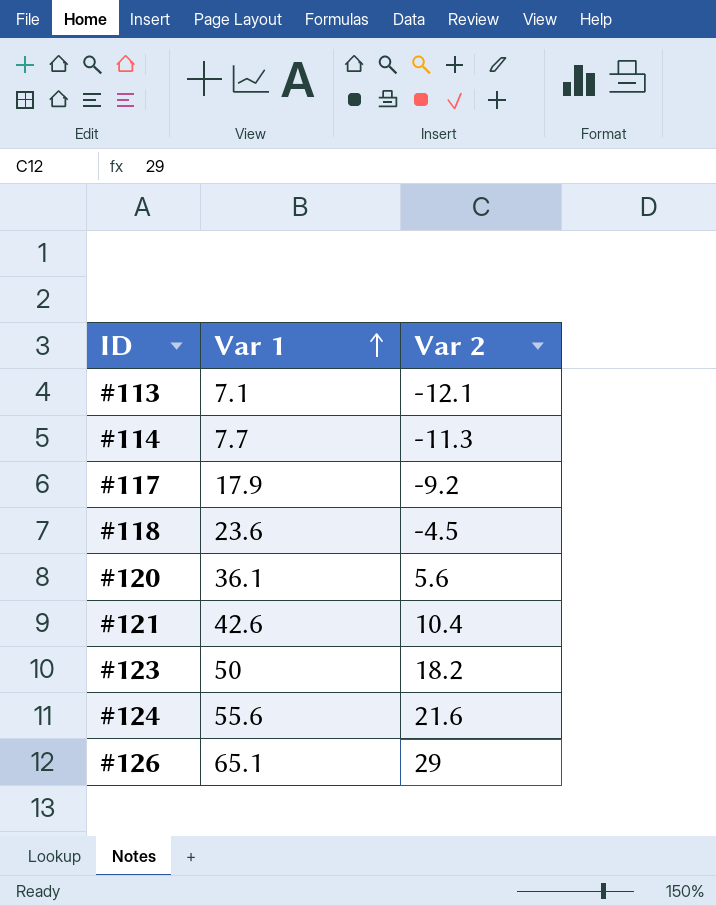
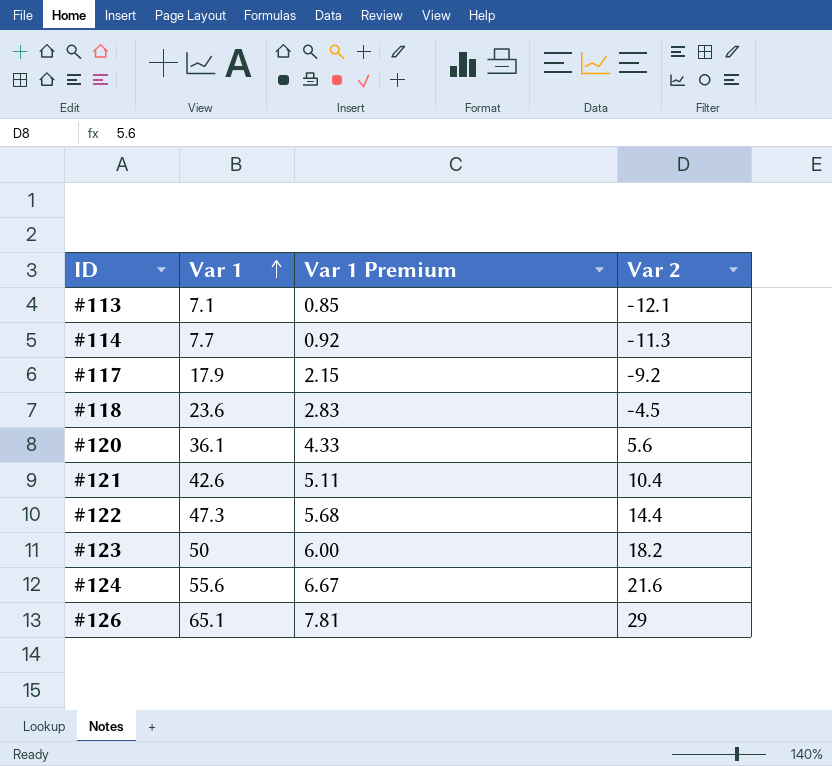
column Var 1 Premium | formula: none -> [Var 1] * 0.12
row #122: none -> 47.3 | 5.68 | 14.4

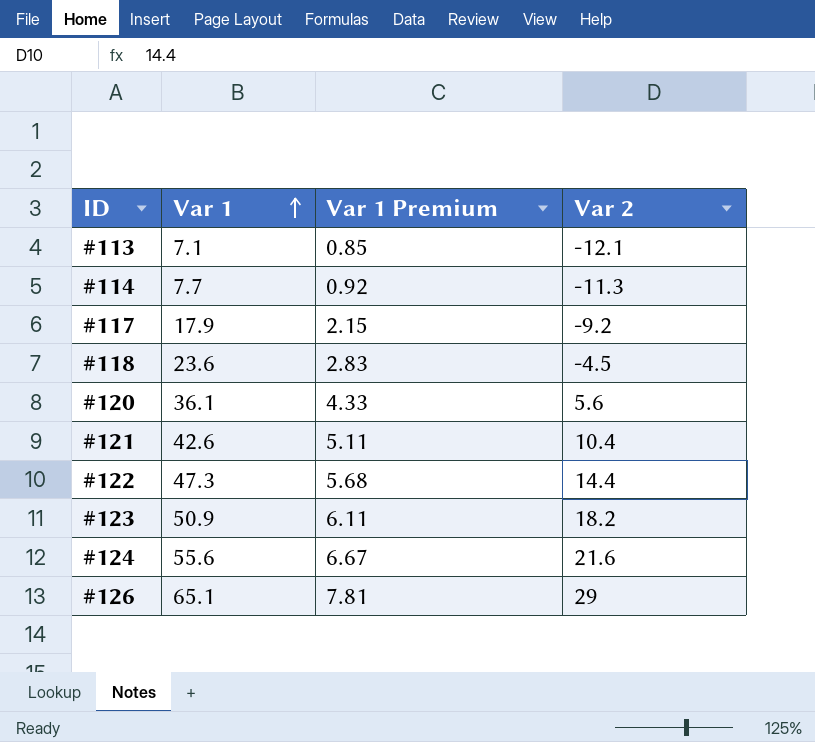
#123 | Var 1: 50 -> 50.9
#123 | Var 1 Premium: 6.00 -> 6.11

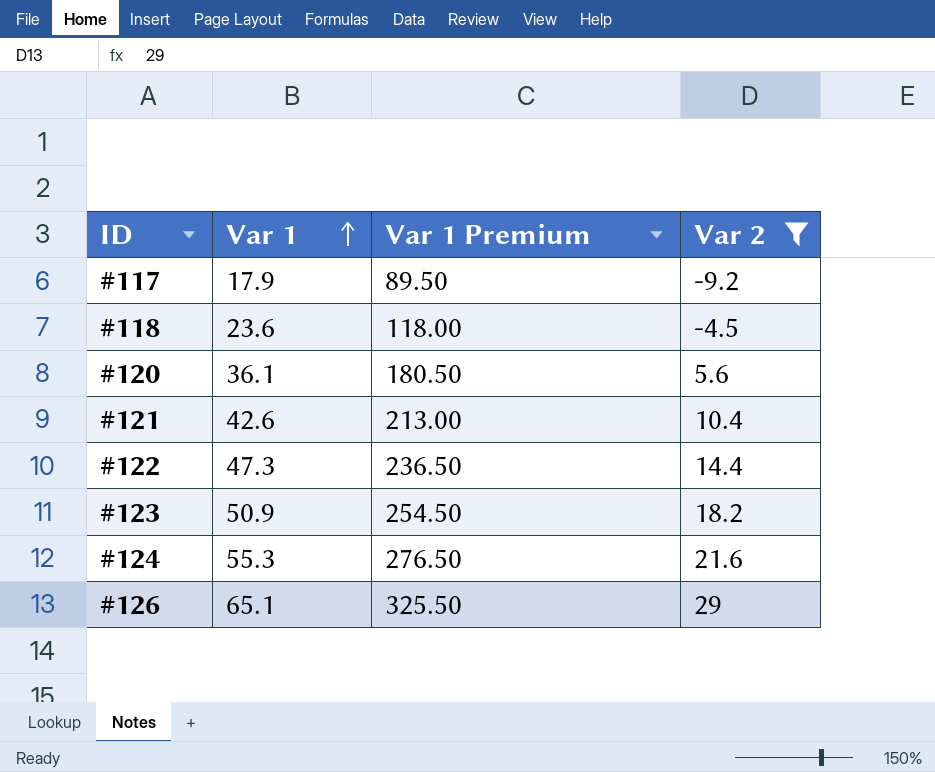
filter: none -> Var 2 >= -9.2
column Var 1 Premium | formula: [Var 1] * 0.12 -> [Var 1] * 5
#124 | Var 1: 55.6 -> 55.3

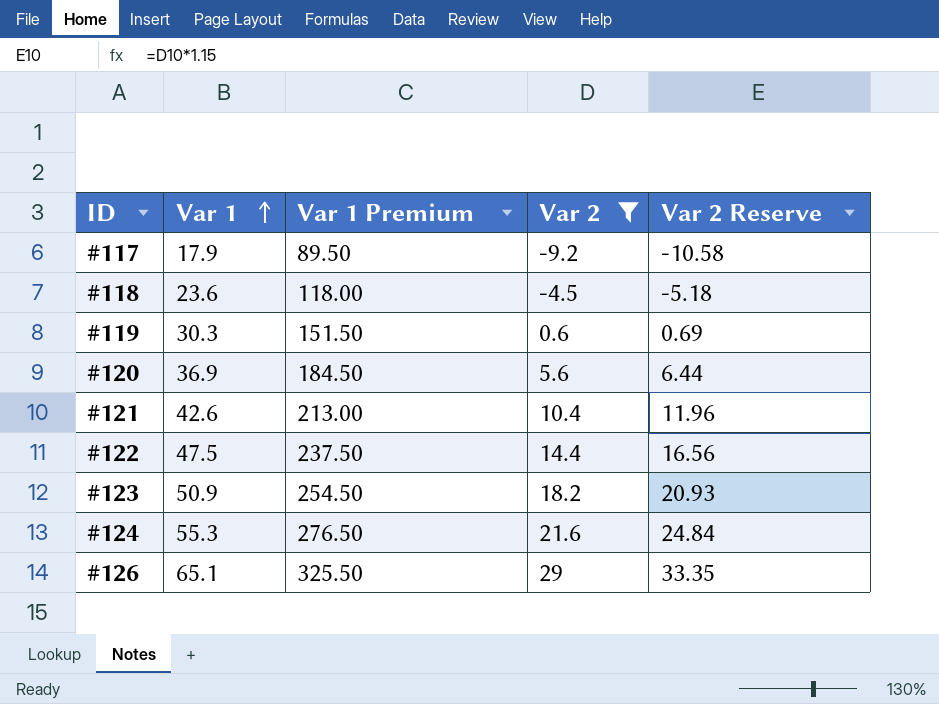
column Var 2 Reserve | formula: none -> [Var 2] * 1.15
row #119: none -> 30.3 | 151.50 | 0.6 | 0.69
#120 | Var 1: 36.1 -> 36.9
#120 | Var 1 Premium: 180.50 -> 184.50
#122 | Var 1: 47.3 -> 47.5
#122 | Var 1 Premium: 236.50 -> 237.50

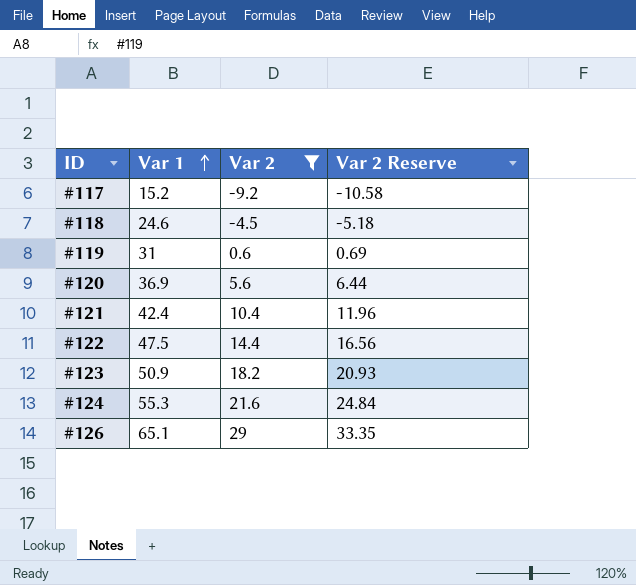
column Var 1 Premium | formula: [Var 1] * 5 -> none
#117 | Var 1: 17.9 -> 15.2
#118 | Var 1: 23.6 -> 24.6
#119 | Var 1: 30.3 -> 31
#121 | Var 1: 42.6 -> 42.4

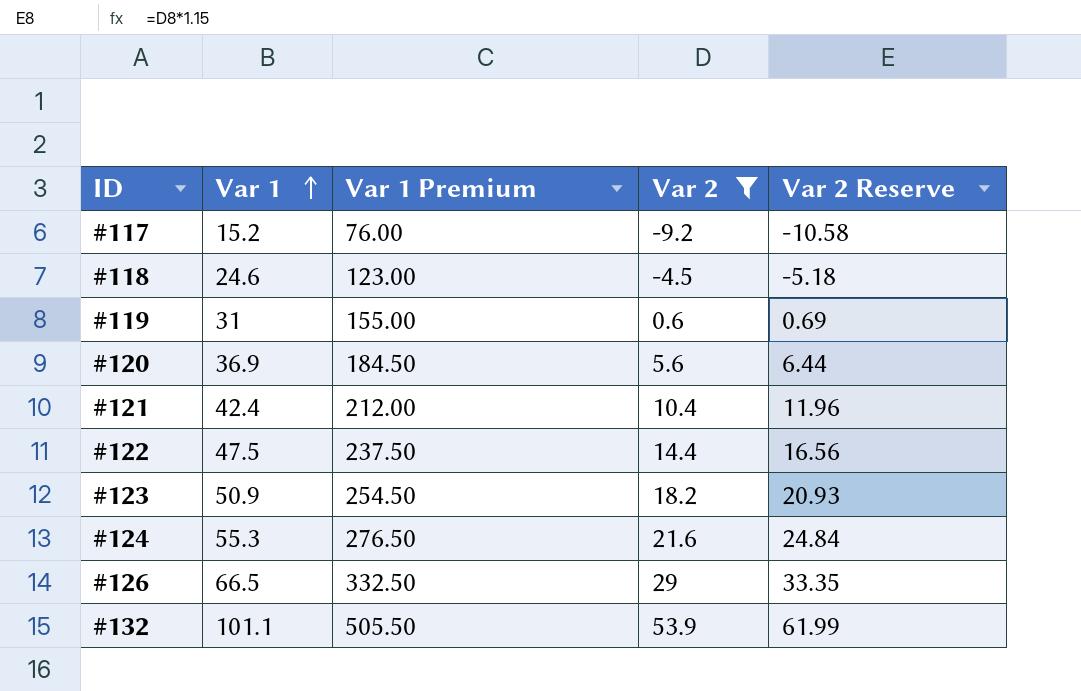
column Var 1 Premium | formula: none -> [Var 1] * 5
#126 | Var 1: 65.1 -> 66.5
row #132: none -> 101.1 | 505.50 | 53.9 | 61.99

